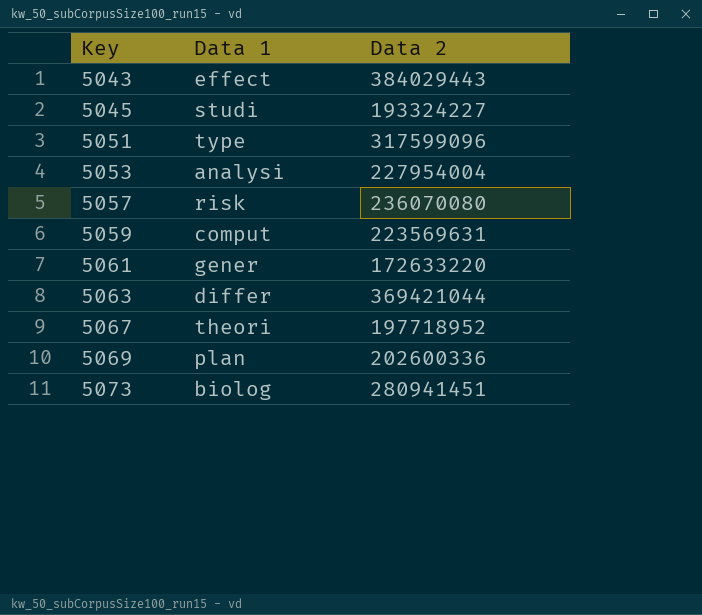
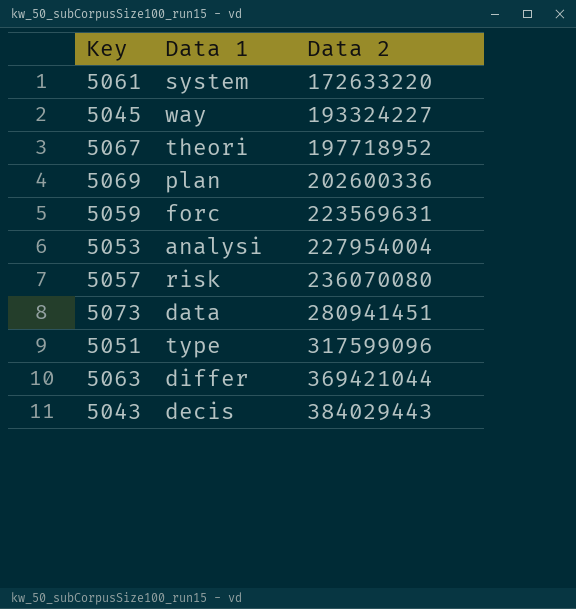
row order: Key ascending -> Data 2 ascending
5061 | Data 1: gener -> system
5045 | Data 1: studi -> way
5059 | Data 1: comput -> forc
5073 | Data 1: biolog -> data
5043 | Data 1: effect -> decis

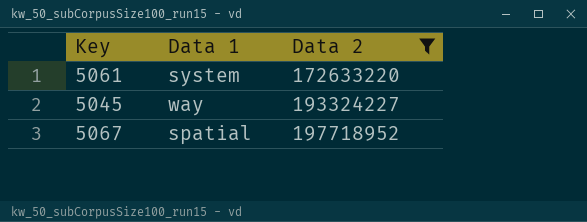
filter: none -> Data 2 <= 197718952
5067 | Data 1: theori -> spatial

